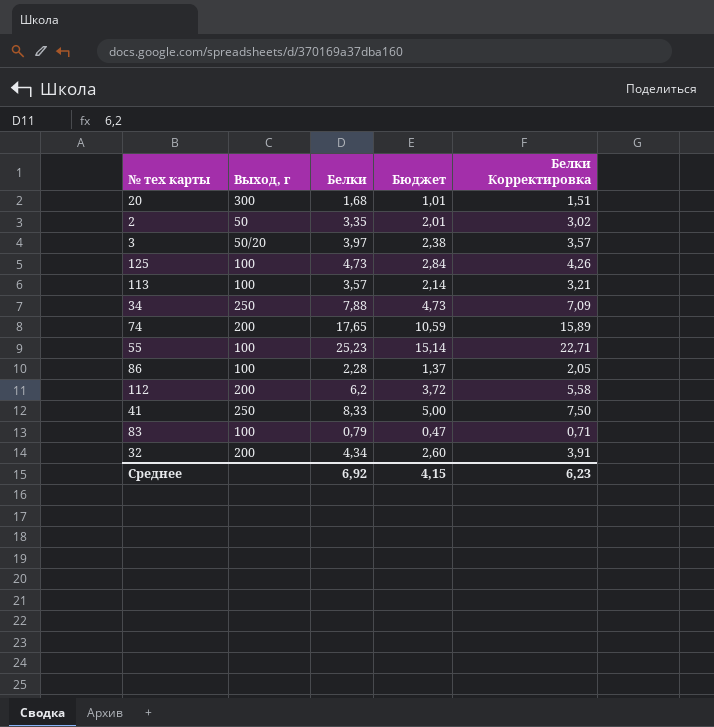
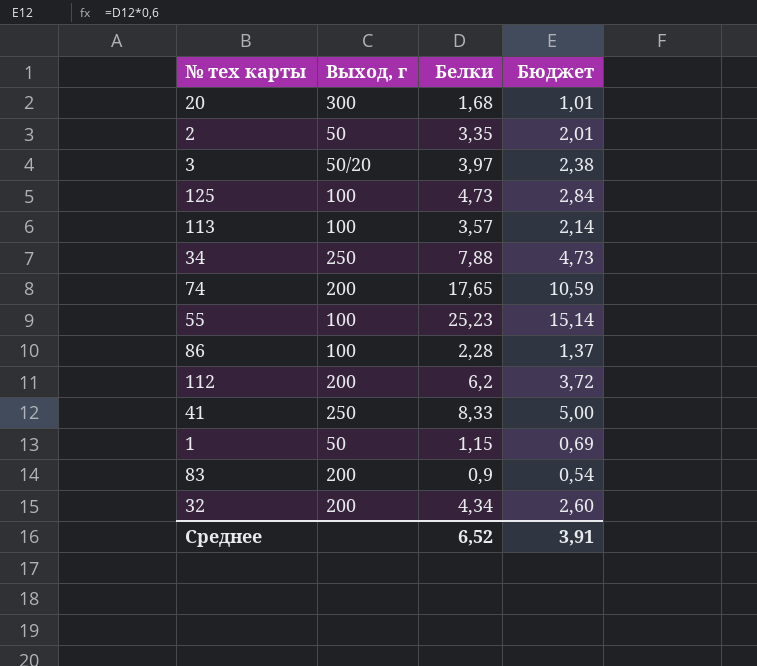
column Белки Корректировка | formula: [Белки] * 0,9 -> none
row 1: none -> 50 | 1,15 | 0,69
83 | Выход, г: 100 -> 200
83 | Белки: 0,79 -> 0,9
83 | Бюджет: 0,47 -> 0,54
Среднее | Белки: 6,92 -> 6,52
Среднее | Бюджет: 4,15 -> 3,91

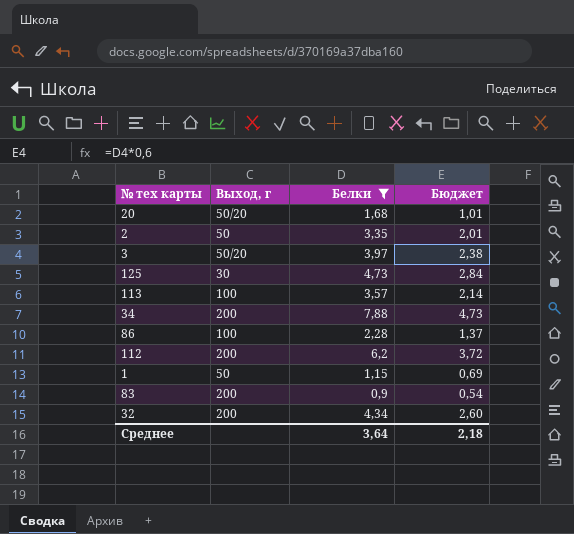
filter: none -> Белки <= 7,88
20 | Выход, г: 300 -> 50/20
125 | Выход, г: 100 -> 30
34 | Выход, г: 250 -> 200
Среднее | Белки: 6,52 -> 3,64
Среднее | Бюджет: 3,91 -> 2,18

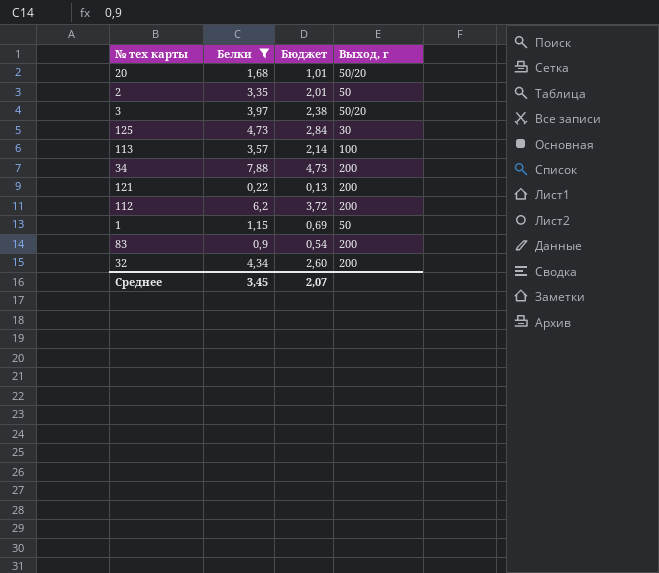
column Выход, г | position: 2 -> 4
row 86: 100 | 2,28 | 1,37 -> none
row 121: none -> 0,22 | 0,13 | 200
Среднее | Белки: 3,64 -> 3,45
Среднее | Бюджет: 2,18 -> 2,07

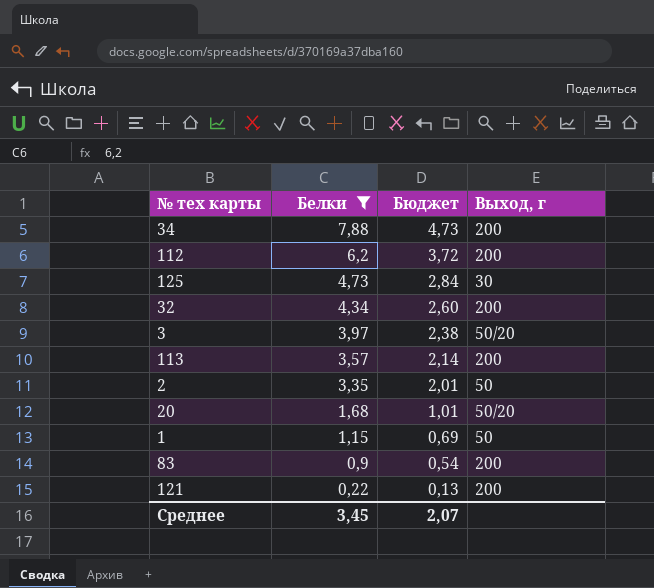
row order: none -> Белки descending
113 | Выход, г: 100 -> 200

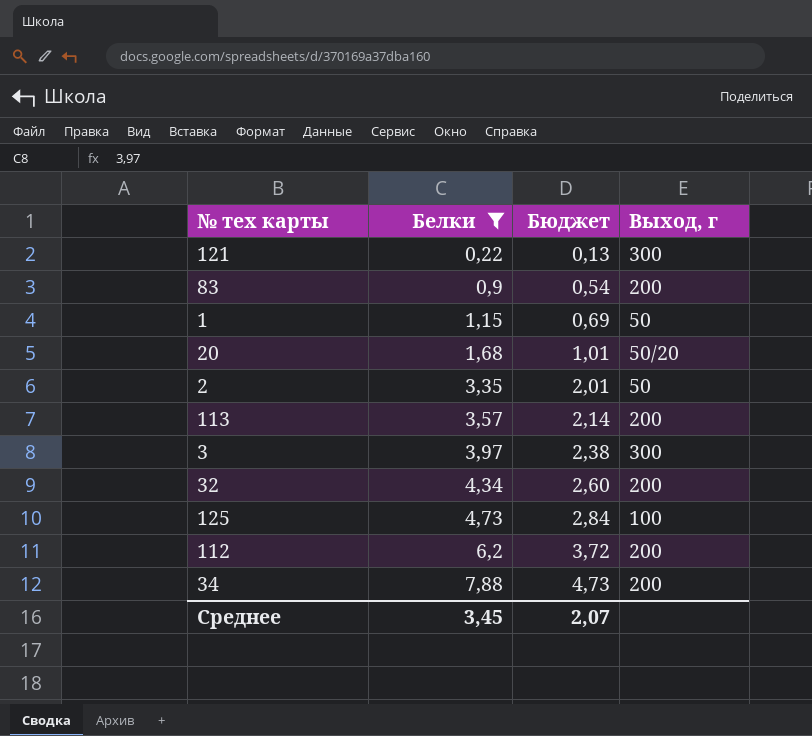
row order: Белки descending -> Белки ascending
121 | Выход, г: 200 -> 300
3 | Выход, г: 50/20 -> 300
125 | Выход, г: 30 -> 100

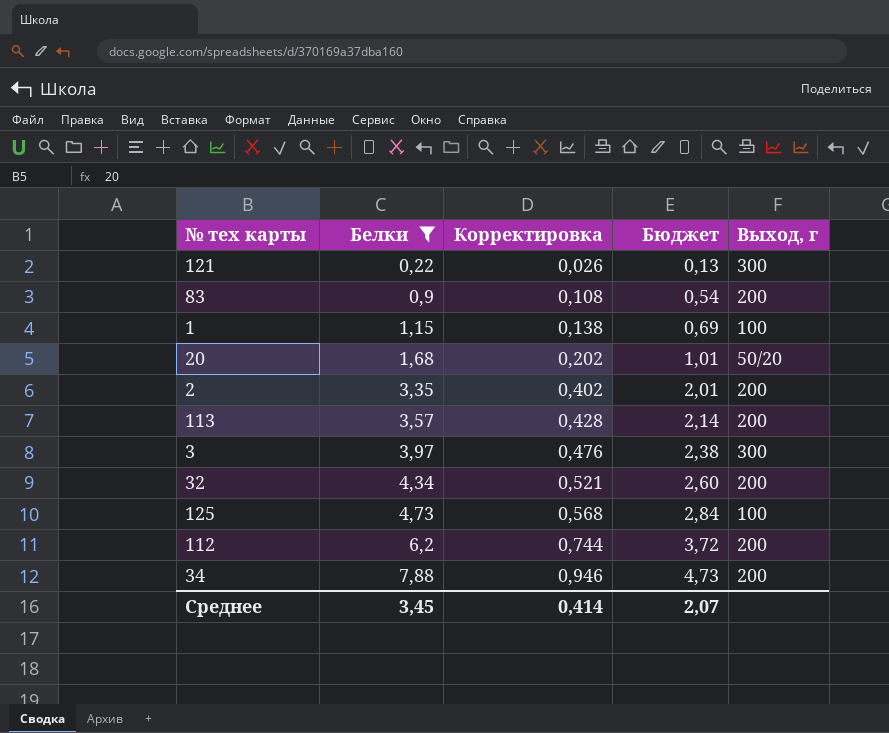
column Корректировка | formula: none -> [Белки] * 0,12
1 | Выход, г: 50 -> 100
2 | Выход, г: 50 -> 200

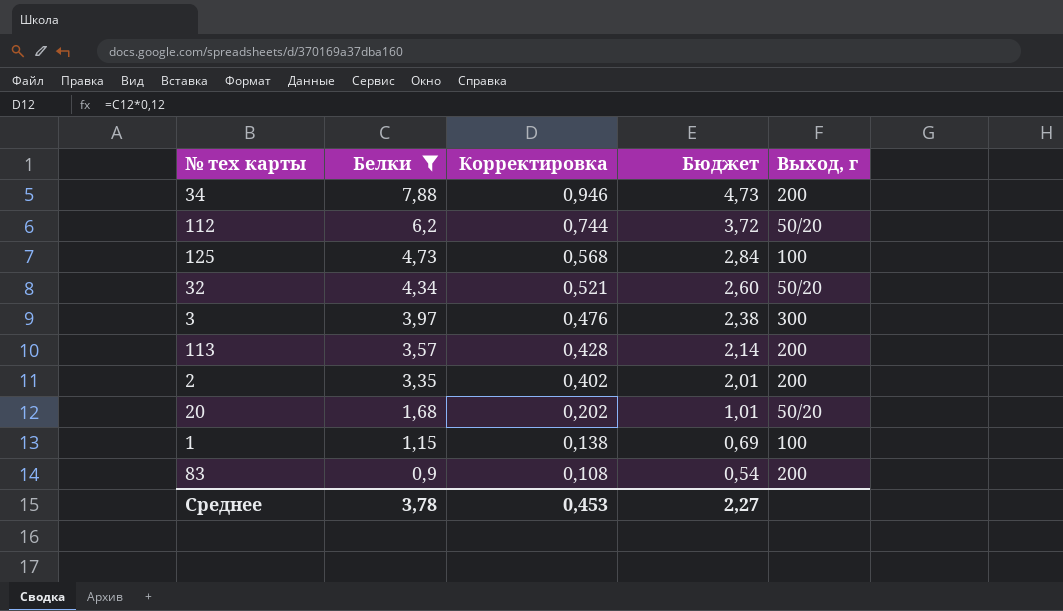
row order: Белки ascending -> Белки descending
row 121: 0,22 | 0,026 | 0,13 | 300 -> none
112 | Выход, г: 200 -> 50/20
32 | Выход, г: 200 -> 50/20
Среднее | Белки: 3,45 -> 3,78
Среднее | Корректировка: 0,414 -> 0,453
Среднее | Бюджет: 2,07 -> 2,27

